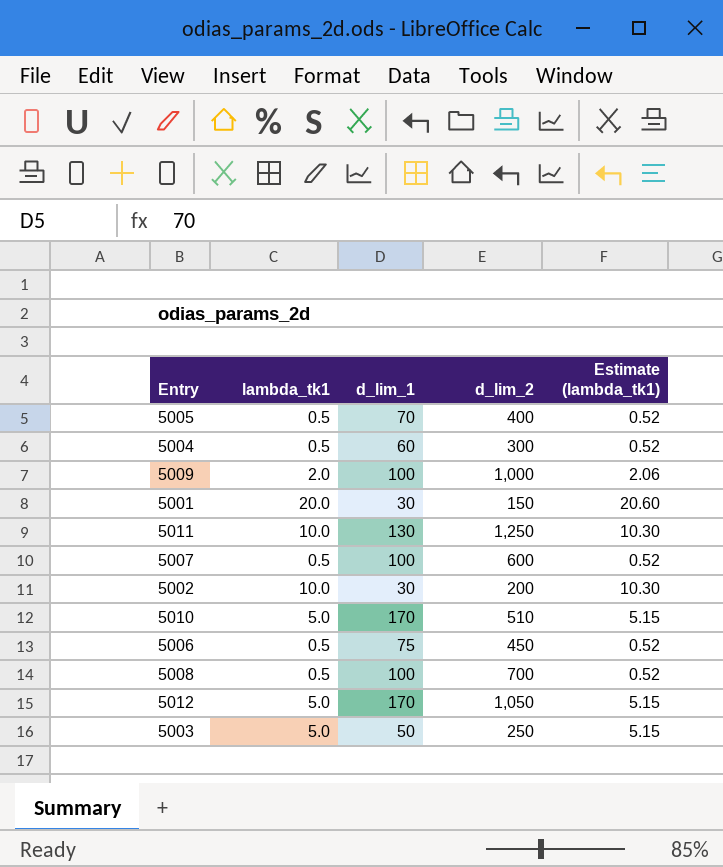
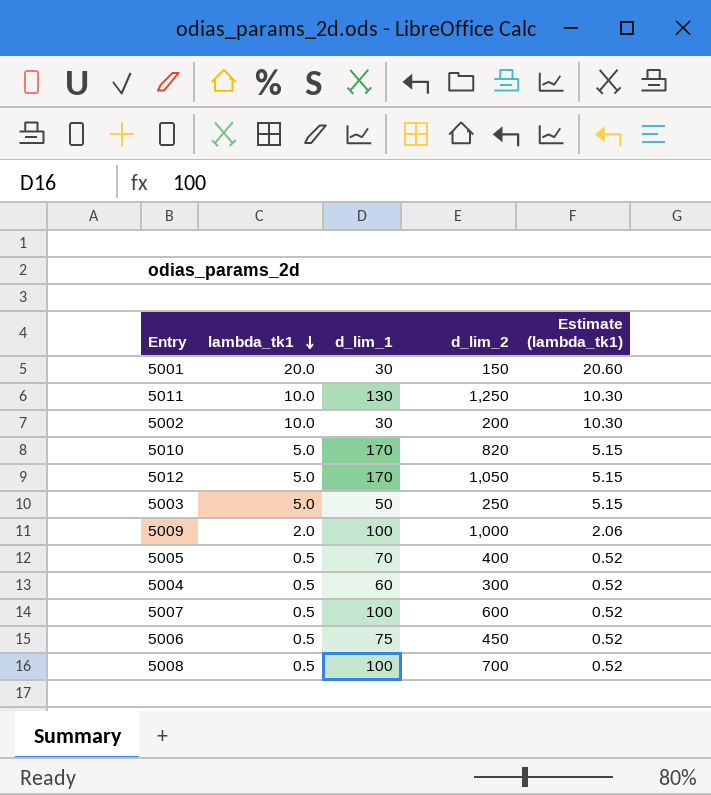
row order: none -> lambda_tk1 descending
5010 | d_lim_2: 510 -> 820

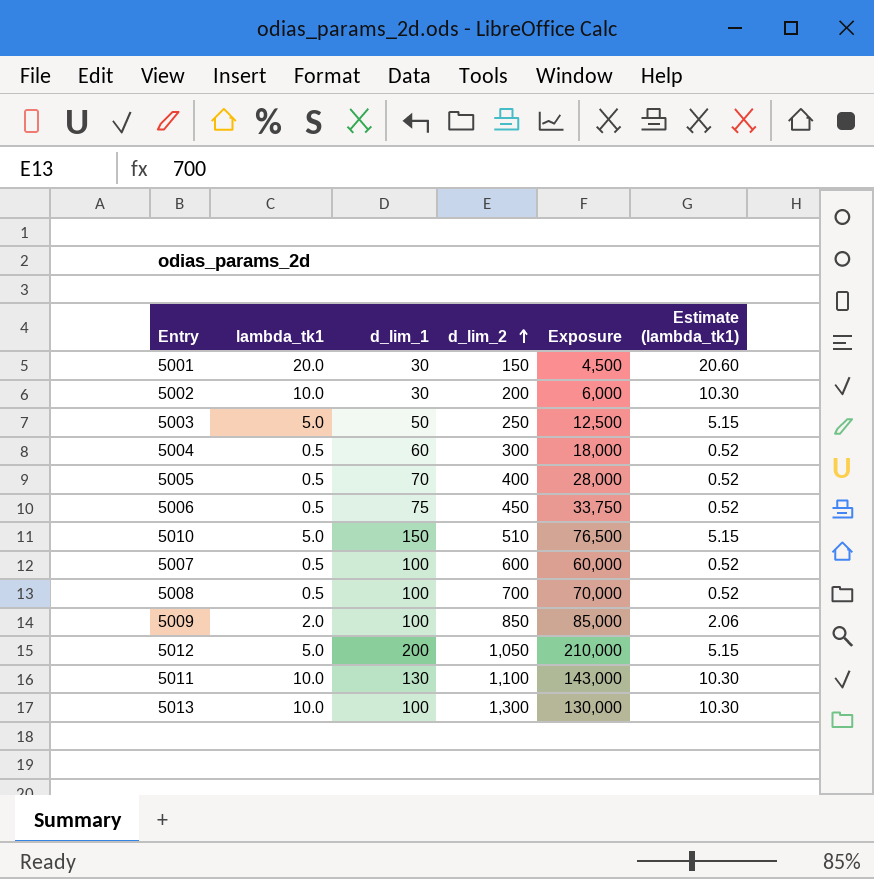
row order: lambda_tk1 descending -> d_lim_2 ascending
column Exposure | formula: none -> [d_lim_1] * [d_lim_2]
5010 | d_lim_1: 170 -> 150
5010 | d_lim_2: 820 -> 510
5009 | d_lim_2: 1,000 -> 850
5012 | d_lim_1: 170 -> 200
5011 | d_lim_2: 1,250 -> 1,100
row 5013: none -> 10.0 | 100 | 1,300 | 130,000 | 10.30

